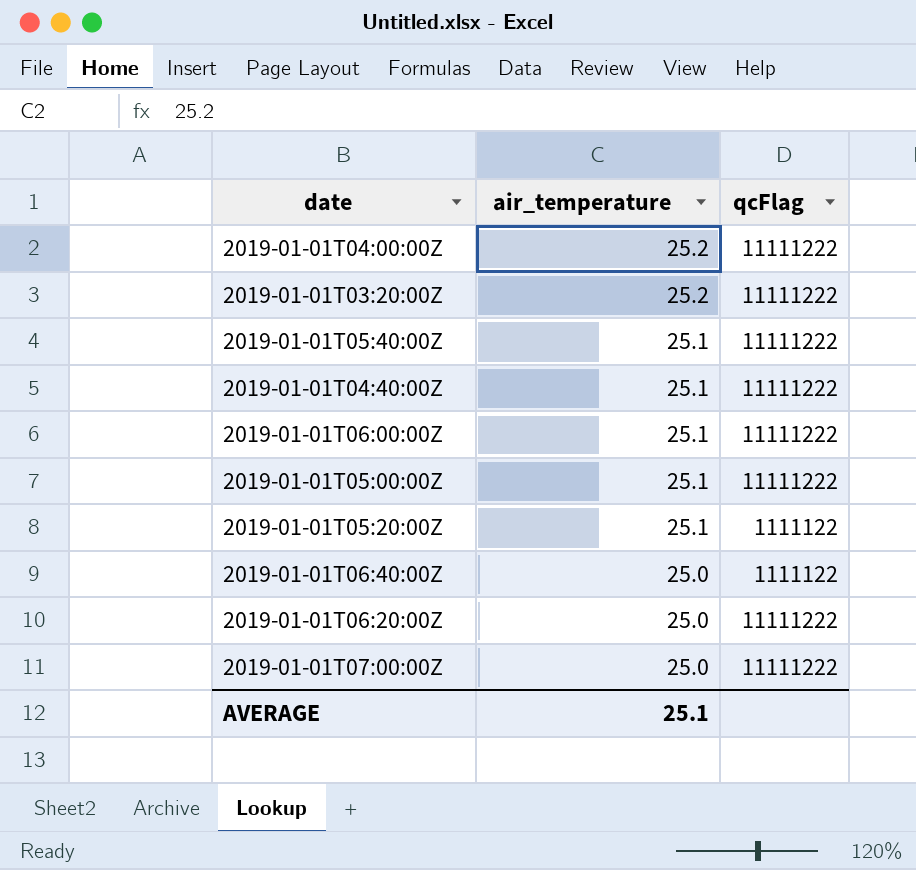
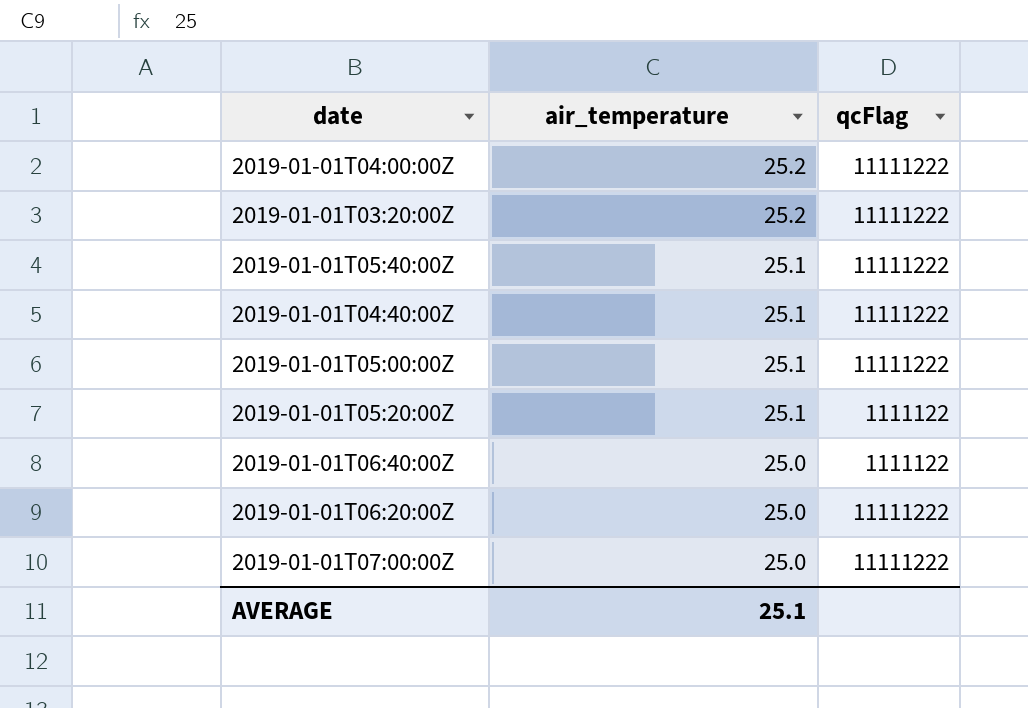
row 2019-01-01T06:00:00Z: 25.1 | 11111222 -> none

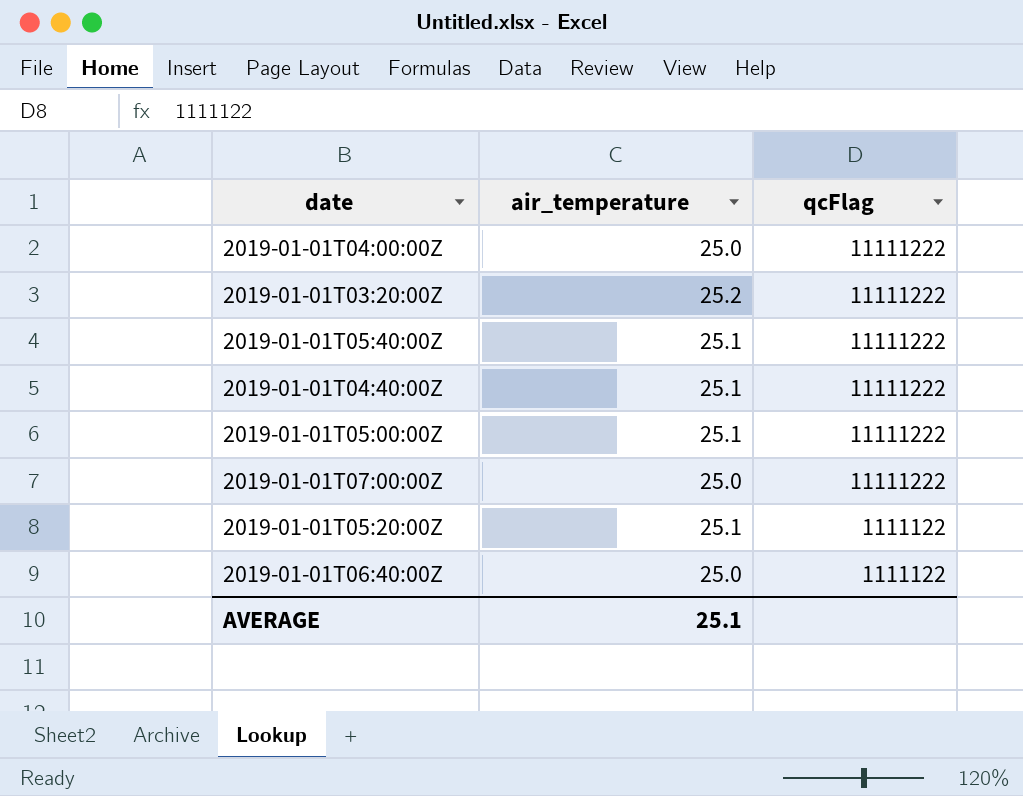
row order: air_temperature descending -> qcFlag descending
row 2019-01-01T06:20:00Z: 25.0 | 11111222 -> none
2019-01-01T04:00:00Z | air_temperature: 25.2 -> 25.0

